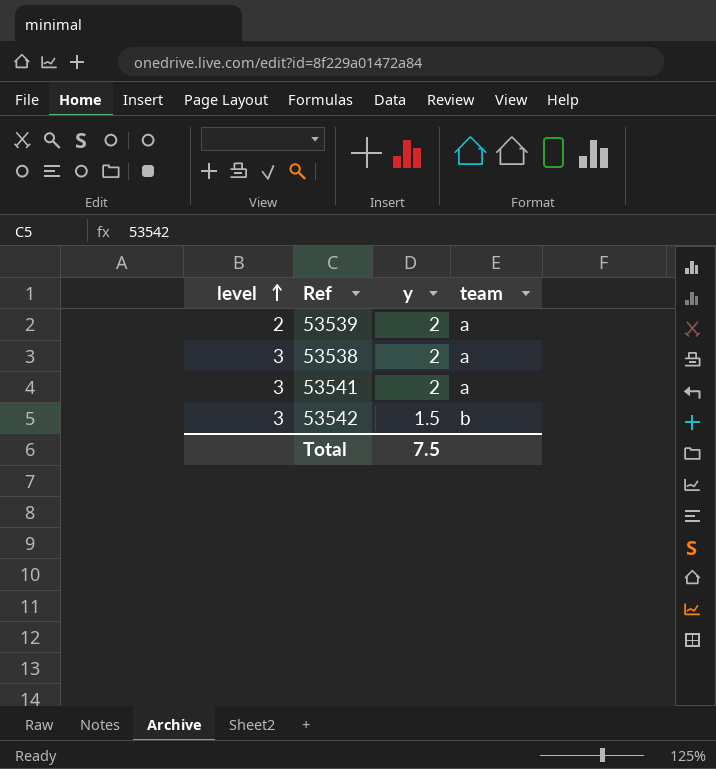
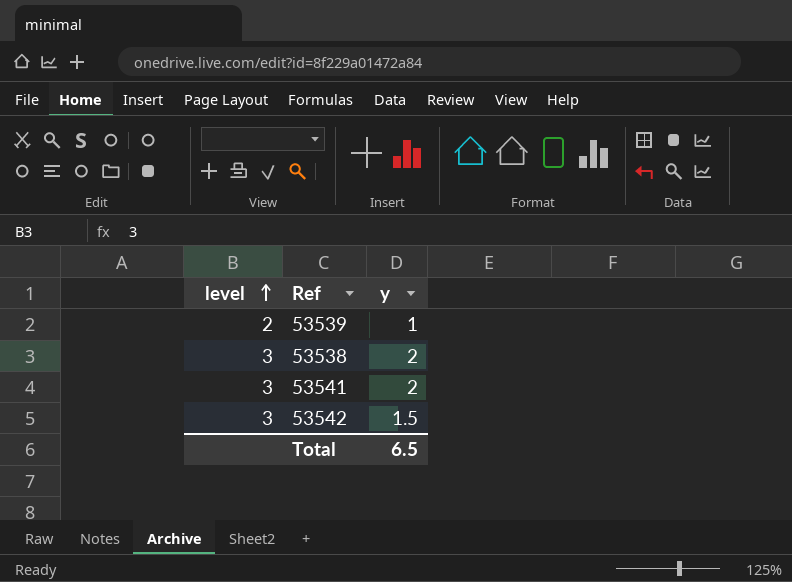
column team | position: 4 -> none
53539 | y: 2 -> 1
Total | y: 7.5 -> 6.5

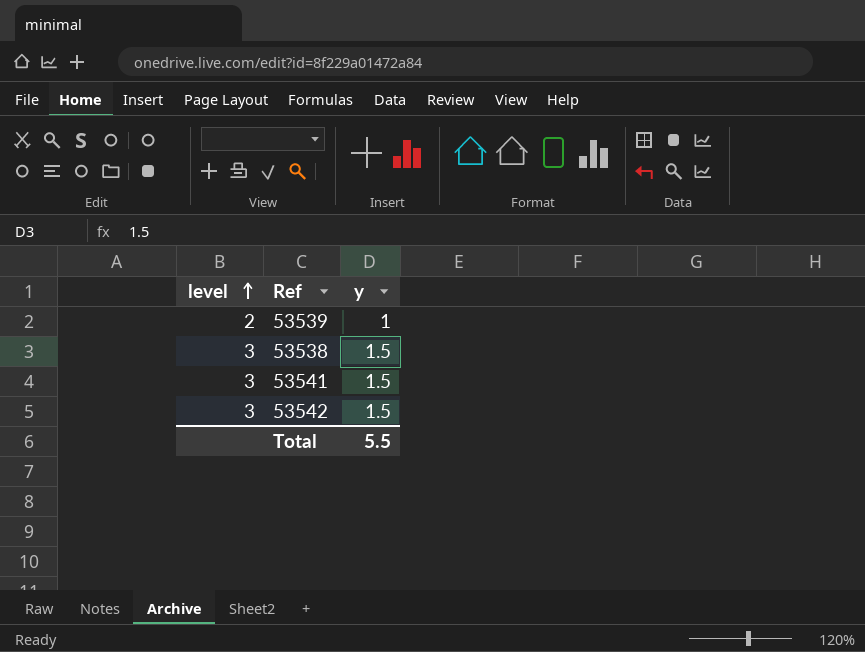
53538 | y: 2 -> 1.5
53541 | y: 2 -> 1.5
Total | y: 6.5 -> 5.5

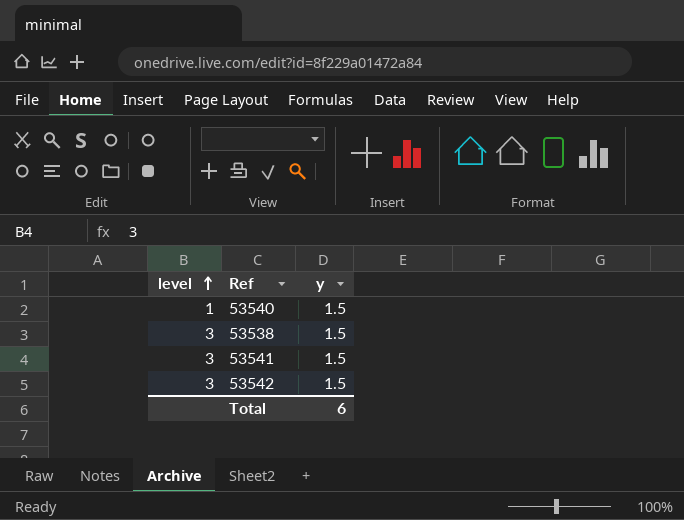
row 53539: 2 | 1 -> none
row 53540: none -> 1 | 1.5
Total | y: 5.5 -> 6

